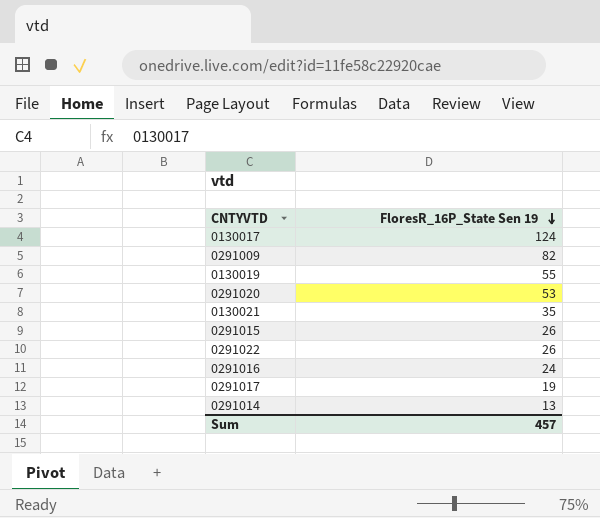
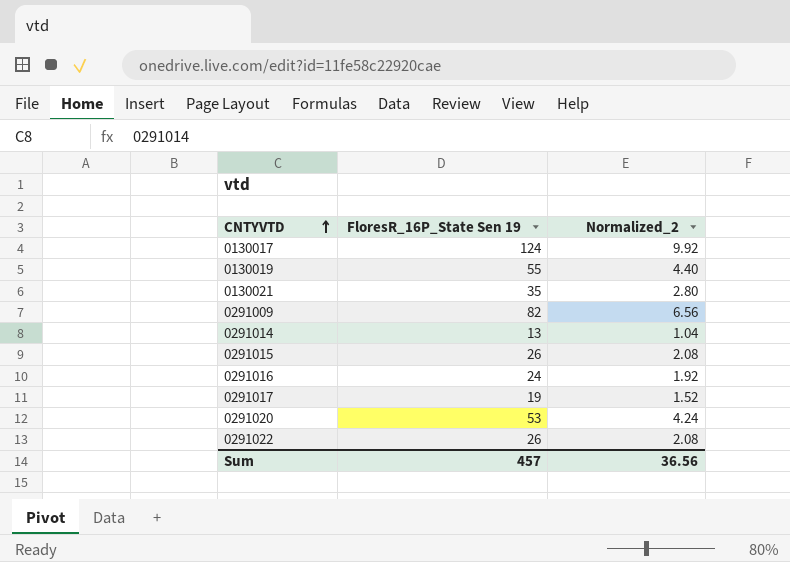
row order: FloresR_16P_State Sen 19 descending -> CNTYVTD ascending
column Normalized_2 | formula: none -> [FloresR_16P_State Sen 19] * 0.08

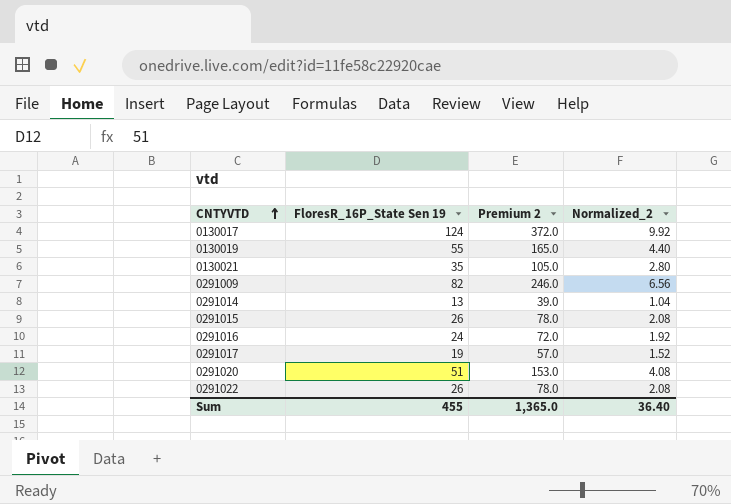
column Premium 2 | formula: none -> [FloresR_16P_State Sen 19] * 3
0291020 | FloresR_16P_State Sen 19: 53 -> 51
0291020 | Normalized_2: 4.24 -> 4.08
Sum | FloresR_16P_State Sen 19: 457 -> 455
Sum | Normalized_2: 36.56 -> 36.40

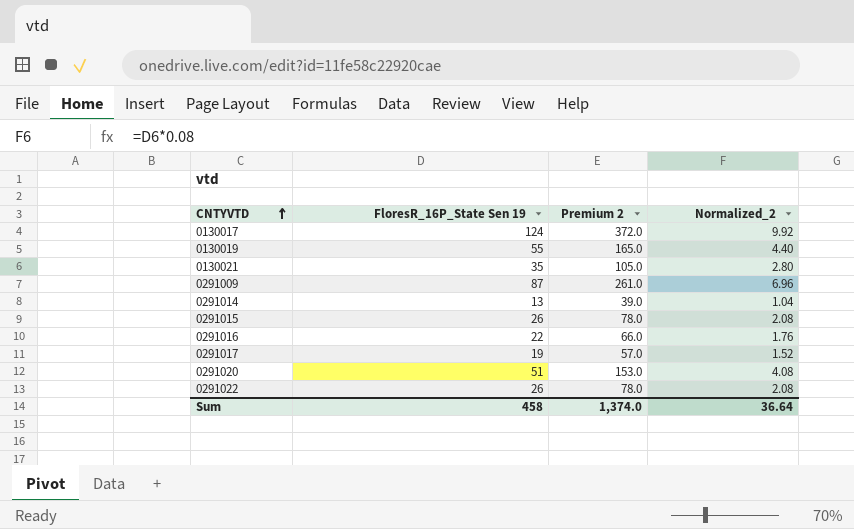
0291009 | FloresR_16P_State Sen 19: 82 -> 87
0291009 | Premium 2: 246.0 -> 261.0
0291009 | Normalized_2: 6.56 -> 6.96
0291016 | FloresR_16P_State Sen 19: 24 -> 22
0291016 | Premium 2: 72.0 -> 66.0
0291016 | Normalized_2: 1.92 -> 1.76
Sum | FloresR_16P_State Sen 19: 455 -> 458
Sum | Premium 2: 1,365.0 -> 1,374.0
Sum | Normalized_2: 36.40 -> 36.64

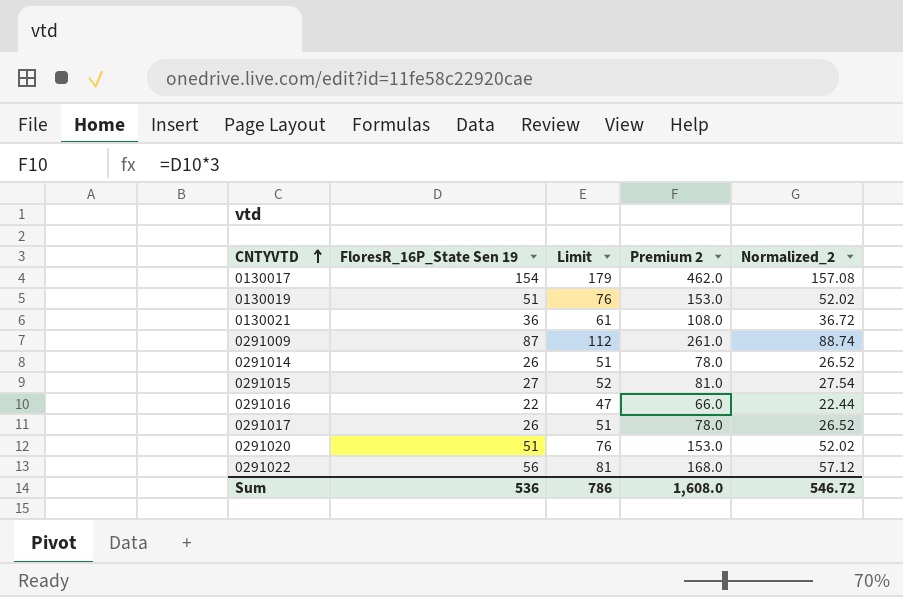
column Limit | formula: none -> [FloresR_16P_State Sen 19] + 25
column Normalized_2 | formula: [FloresR_16P_State Sen 19] * 0.08 -> [FloresR_16P_State Sen 19] * 1.02
0130017 | FloresR_16P_State Sen 19: 124 -> 154
0130017 | Premium 2: 372.0 -> 462.0
0130019 | FloresR_16P_State Sen 19: 55 -> 51
0130019 | Premium 2: 165.0 -> 153.0
0130021 | FloresR_16P_State Sen 19: 35 -> 36
0130021 | Premium 2: 105.0 -> 108.0
0291014 | FloresR_16P_State Sen 19: 13 -> 26
0291014 | Premium 2: 39.0 -> 78.0
0291015 | FloresR_16P_State Sen 19: 26 -> 27
0291015 | Premium 2: 78.0 -> 81.0
0291017 | FloresR_16P_State Sen 19: 19 -> 26
0291017 | Premium 2: 57.0 -> 78.0
0291022 | FloresR_16P_State Sen 19: 26 -> 56
0291022 | Premium 2: 78.0 -> 168.0
Sum | FloresR_16P_State Sen 19: 458 -> 536
Sum | Premium 2: 1,374.0 -> 1,608.0
Sum | Normalized_2: 36.64 -> 546.72

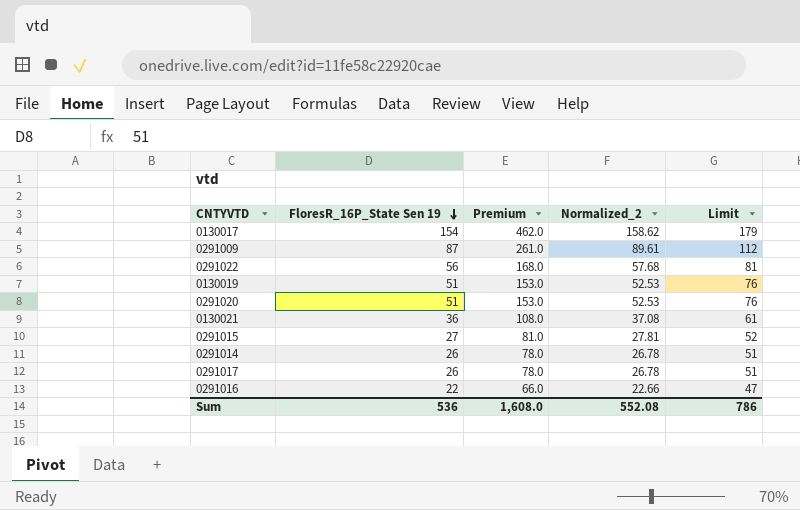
row order: CNTYVTD ascending -> FloresR_16P_State Sen 19 descending
column name: Premium 2 -> Premium
column Normalized_2 | formula: [FloresR_16P_State Sen 19] * 1.02 -> [FloresR_16P_State Sen 19] * 1.03
column Limit | position: 3 -> 5
Sum | Normalized_2: 546.72 -> 552.08

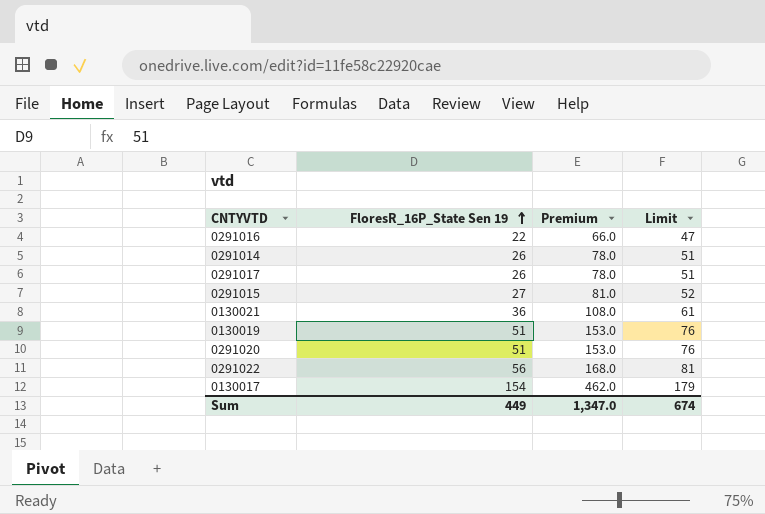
row order: FloresR_16P_State Sen 19 descending -> FloresR_16P_State Sen 19 ascending
column Normalized_2 | formula: [FloresR_16P_State Sen 19] * 1.03 -> none
row 0291009: 87 | 261.0 | 89.61 | 112 -> none
Sum | FloresR_16P_State Sen 19: 536 -> 449
Sum | Premium: 1,608.0 -> 1,347.0
Sum | Limit: 786 -> 674

